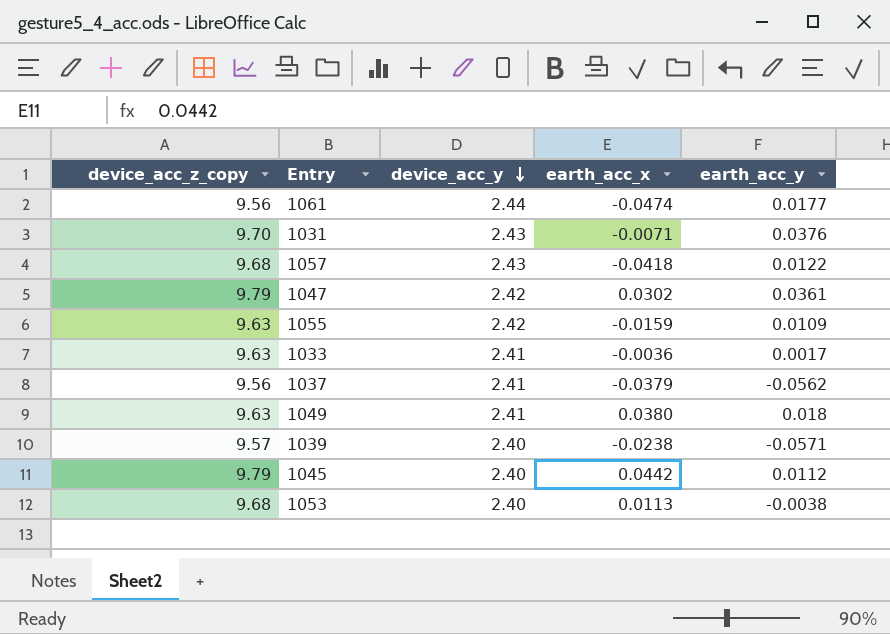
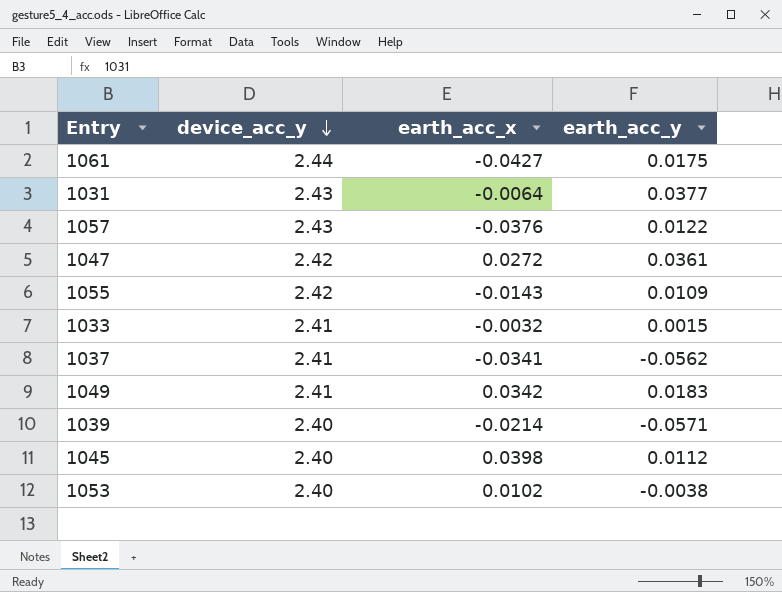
column device_acc_z_copy | position: 1 -> none
1061 | earth_acc_x: -0.0474 -> -0.0427
1061 | earth_acc_y: 0.0177 -> 0.0175
1031 | earth_acc_x: -0.0071 -> -0.0064
1031 | earth_acc_y: 0.0376 -> 0.0377
1057 | earth_acc_x: -0.0418 -> -0.0376
1047 | earth_acc_x: 0.0302 -> 0.0272
1055 | earth_acc_x: -0.0159 -> -0.0143
1033 | earth_acc_x: -0.0036 -> -0.0032
1033 | earth_acc_y: 0.0017 -> 0.0015
1037 | earth_acc_x: -0.0379 -> -0.0341
1049 | earth_acc_x: 0.0380 -> 0.0342
1049 | earth_acc_y: 0.018 -> 0.0183
1039 | earth_acc_x: -0.0238 -> -0.0214
1045 | earth_acc_x: 0.0442 -> 0.0398
1053 | earth_acc_x: 0.0113 -> 0.0102

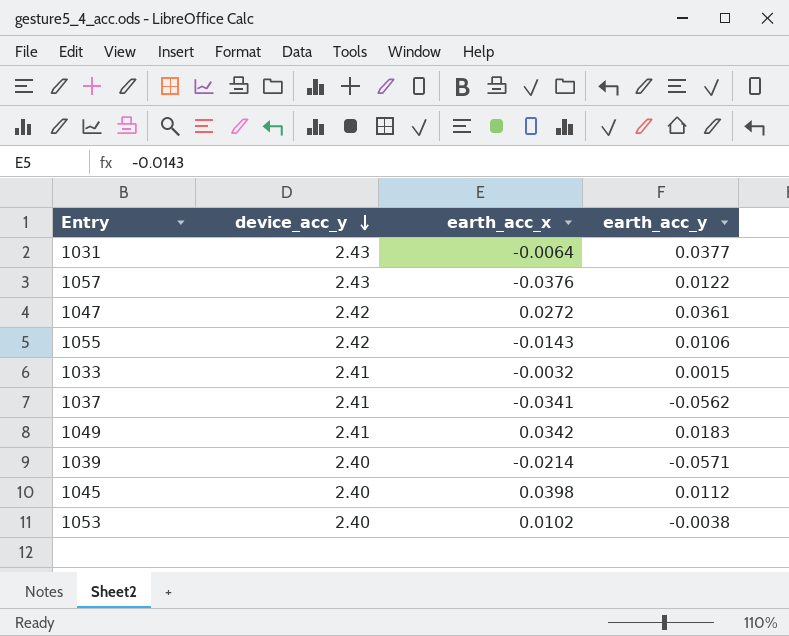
row 1061: 2.44 | -0.0427 | 0.0175 -> none
1055 | earth_acc_y: 0.0109 -> 0.0106

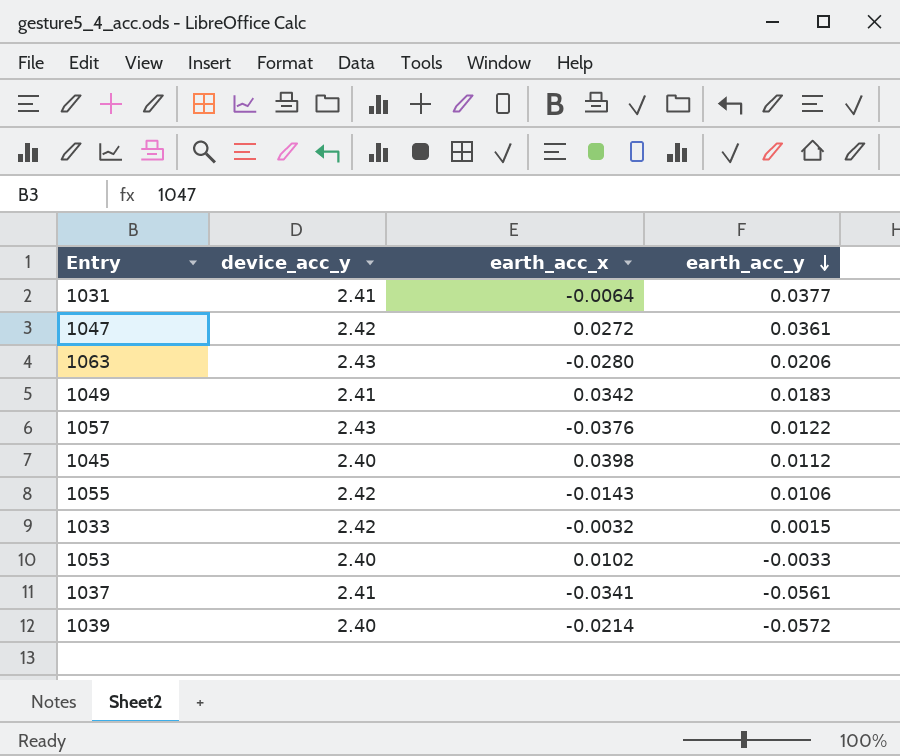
row order: device_acc_y descending -> earth_acc_y descending
1031 | device_acc_y: 2.43 -> 2.41
row 1063: none -> 2.43 | -0.0280 | 0.0206
1033 | device_acc_y: 2.41 -> 2.42
1053 | earth_acc_y: -0.0038 -> -0.0033
1037 | earth_acc_y: -0.0562 -> -0.0561
1039 | earth_acc_y: -0.0571 -> -0.0572

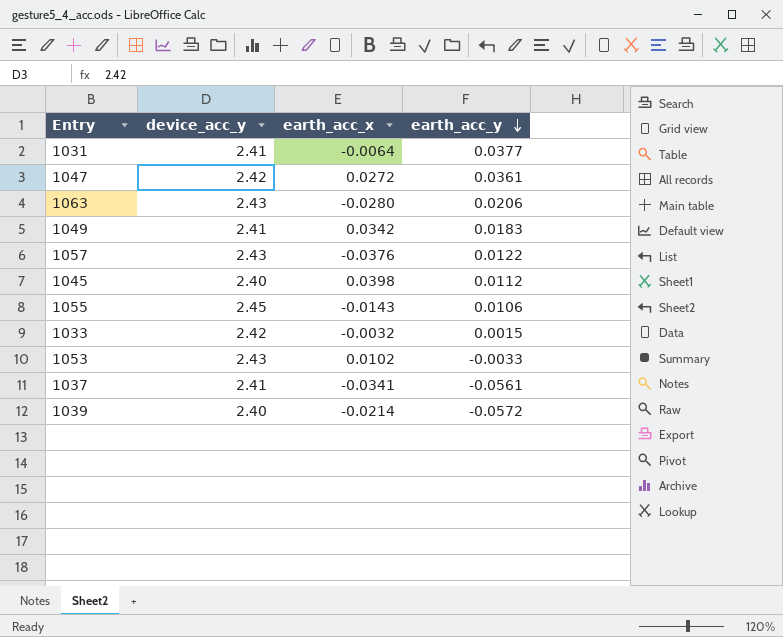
1055 | device_acc_y: 2.42 -> 2.45
1053 | device_acc_y: 2.40 -> 2.43

